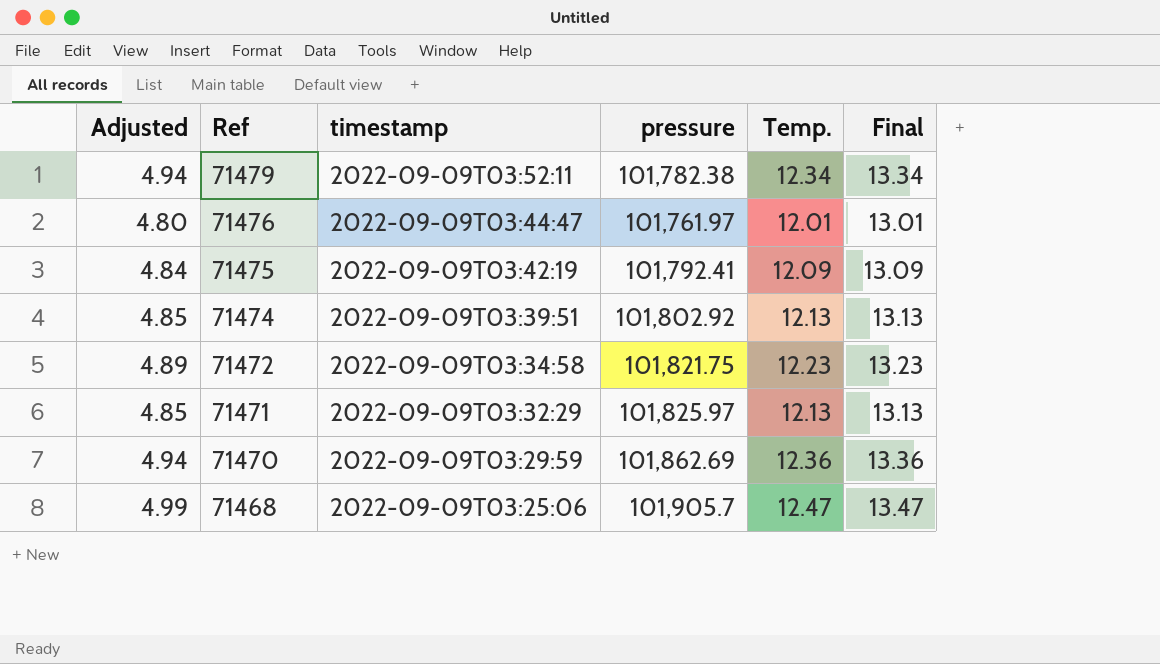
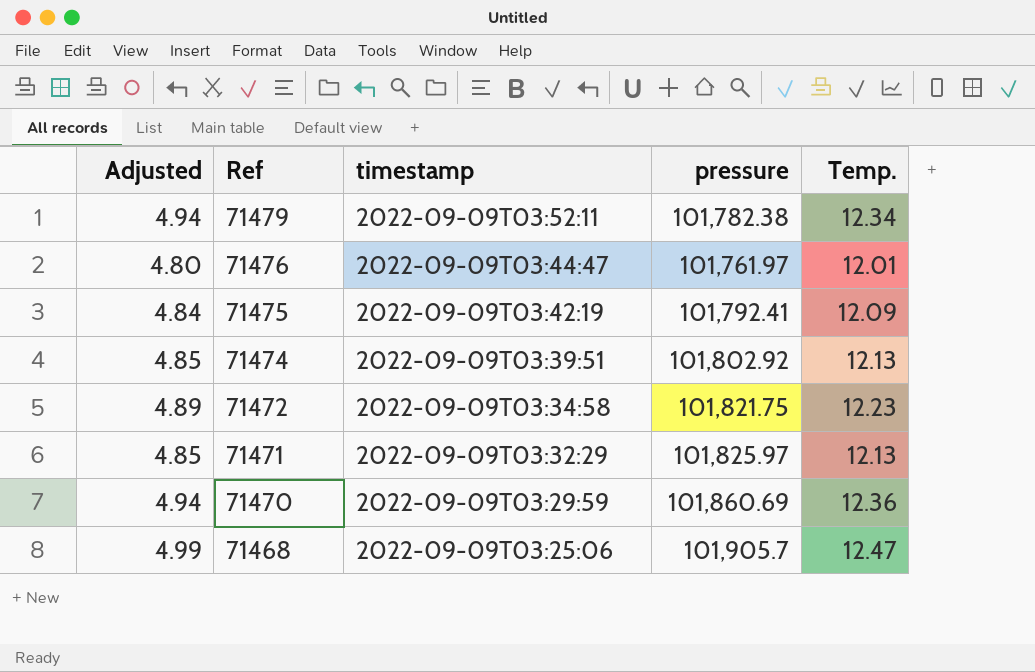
column Final | formula: [Temp.] + 1 -> none
71470 | pressure: 101,862.69 -> 101,860.69

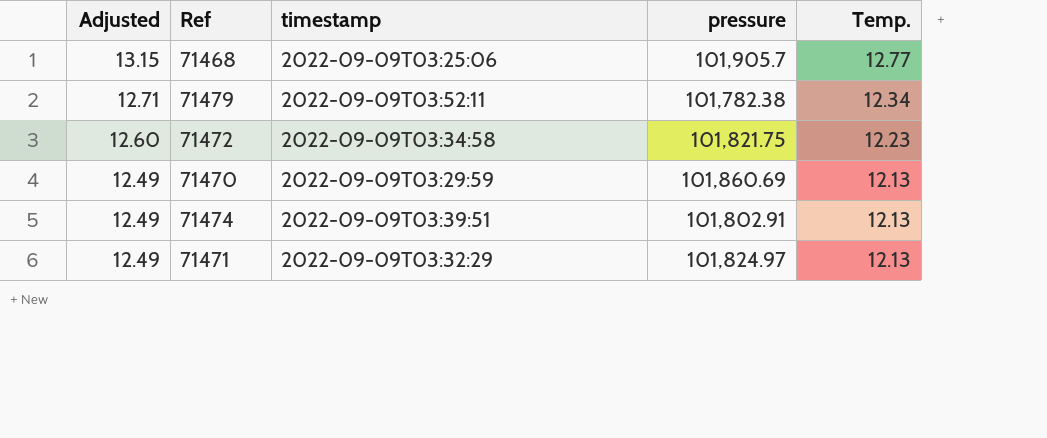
row order: Ref descending -> Adjusted descending
column Adjusted | formula: [Temp.] * 0.4 -> [Temp.] * 1.03
row 71476: 4.80 | 2022-09-09T03:44:47 | 101,761.97 | 12.01 -> none
row 71475: 4.84 | 2022-09-09T03:42:19 | 101,792.41 | 12.09 -> none
71468 | Temp.: 12.47 -> 12.77
71470 | Temp.: 12.36 -> 12.13
71474 | pressure: 101,802.92 -> 101,802.91
71471 | pressure: 101,825.97 -> 101,824.97

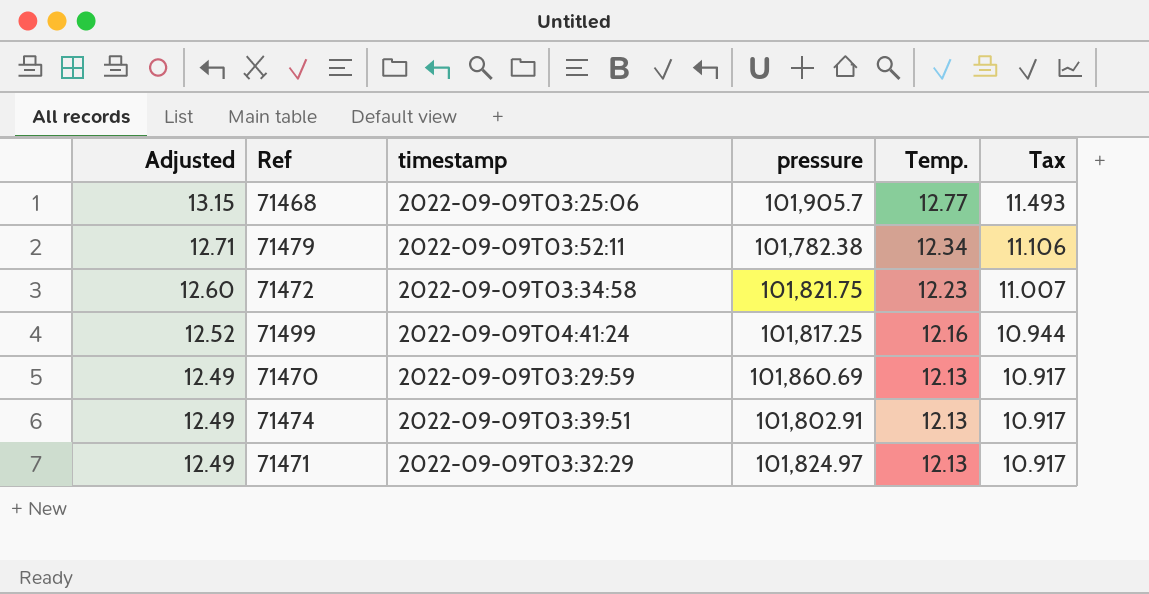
column Tax | formula: none -> [Temp.] * 0.9
row 71499: none -> 12.52 | 2022-09-09T04:41:24 | 101,817.25 | 12.16 | 10.944

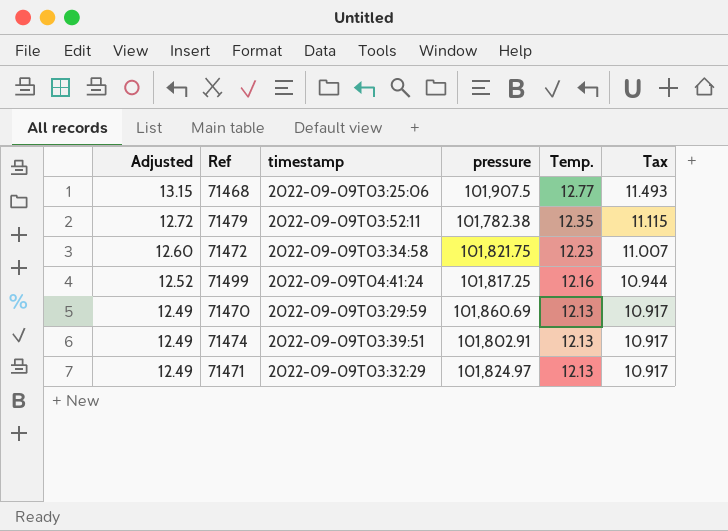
71468 | pressure: 101,905.7 -> 101,907.5
71479 | Adjusted: 12.71 -> 12.72
71479 | Temp.: 12.34 -> 12.35
71479 | Tax: 11.106 -> 11.115

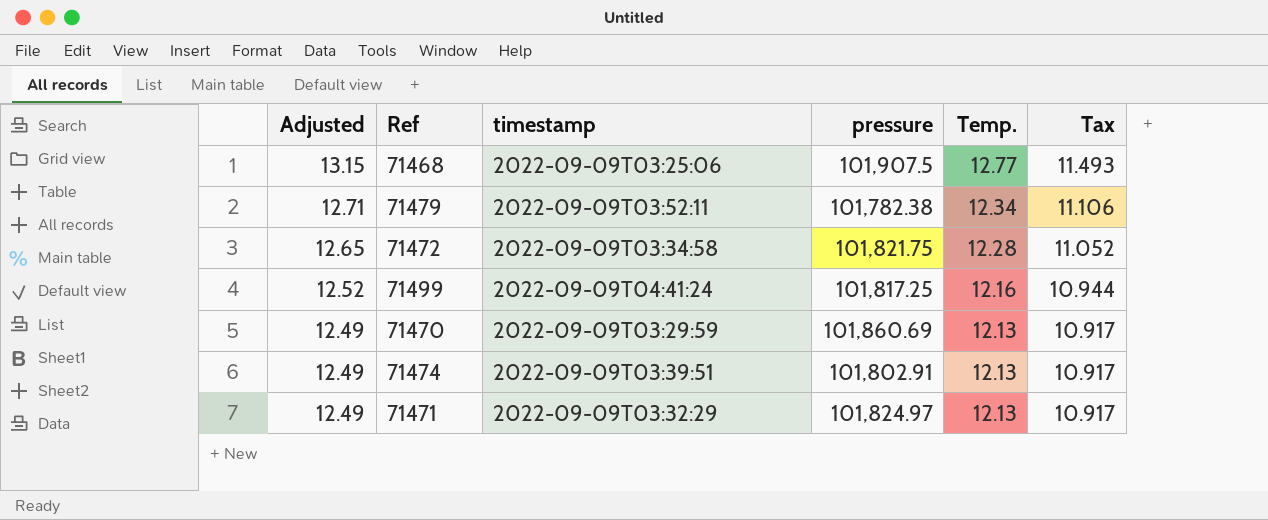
71479 | Adjusted: 12.72 -> 12.71
71479 | Temp.: 12.35 -> 12.34
71479 | Tax: 11.115 -> 11.106
71472 | Adjusted: 12.60 -> 12.65
71472 | Temp.: 12.23 -> 12.28
71472 | Tax: 11.007 -> 11.052

